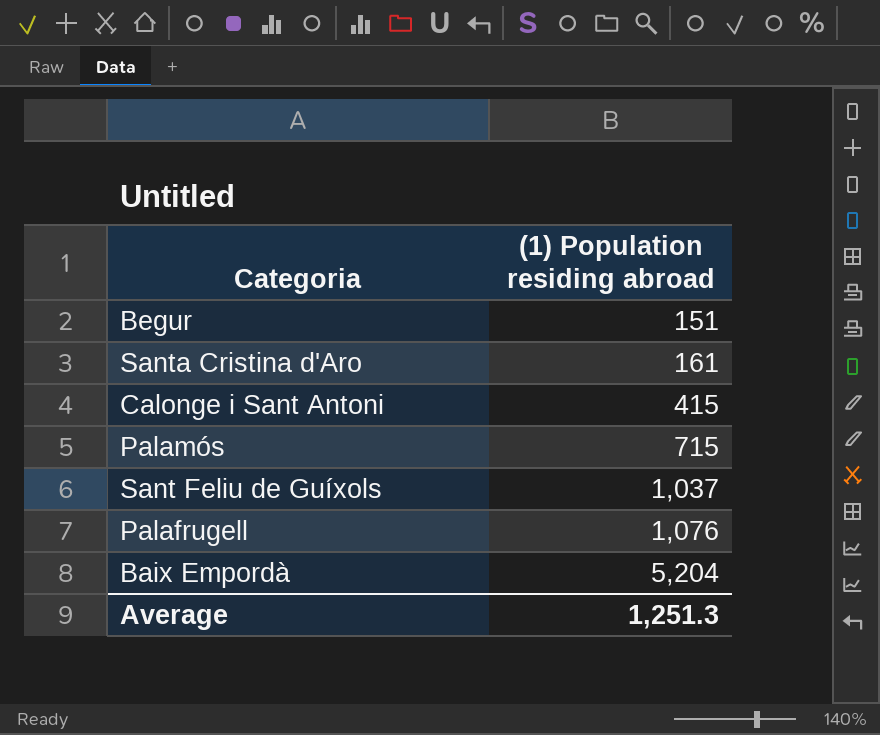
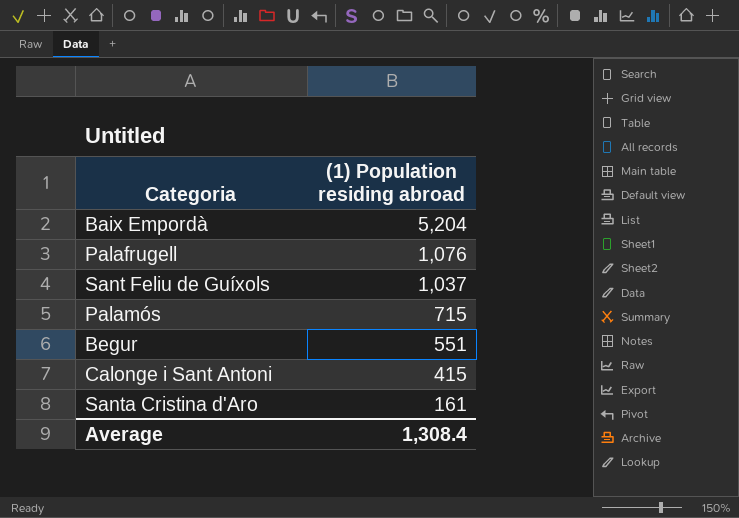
row order: (1) Population residing abroad ascending -> (1) Population residing abroad descending
Begur | (1) Population residing abroad: 151 -> 551
Average | (1) Population residing abroad: 1,251.3 -> 1,308.4

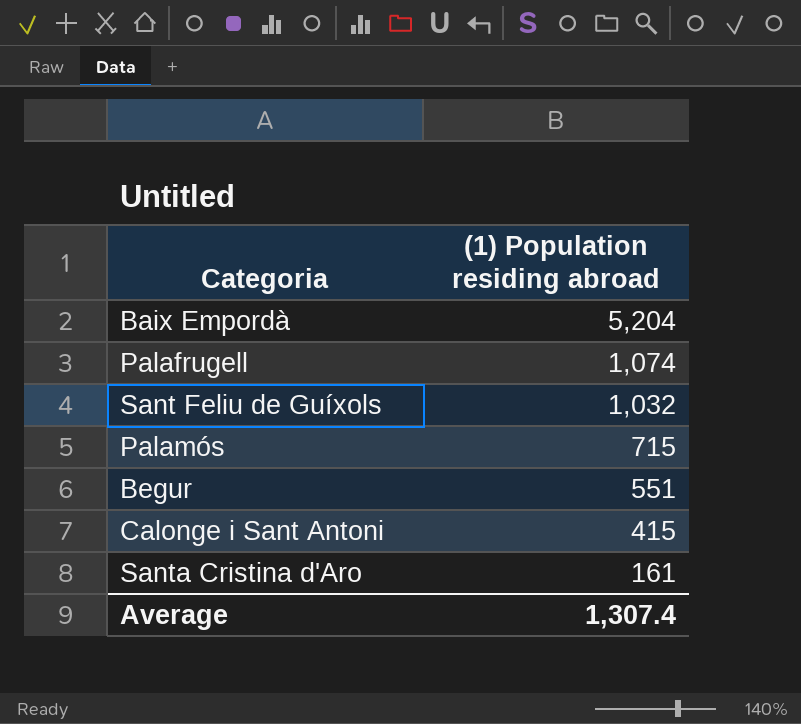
Palafrugell | (1) Population residing abroad: 1,076 -> 1,074
Sant Feliu de Guíxols | (1) Population residing abroad: 1,037 -> 1,032
Average | (1) Population residing abroad: 1,308.4 -> 1,307.4

